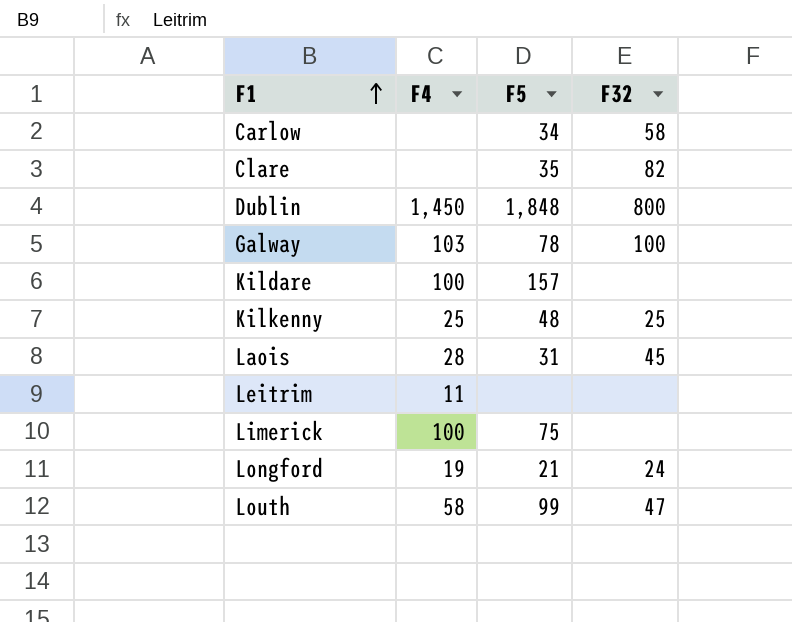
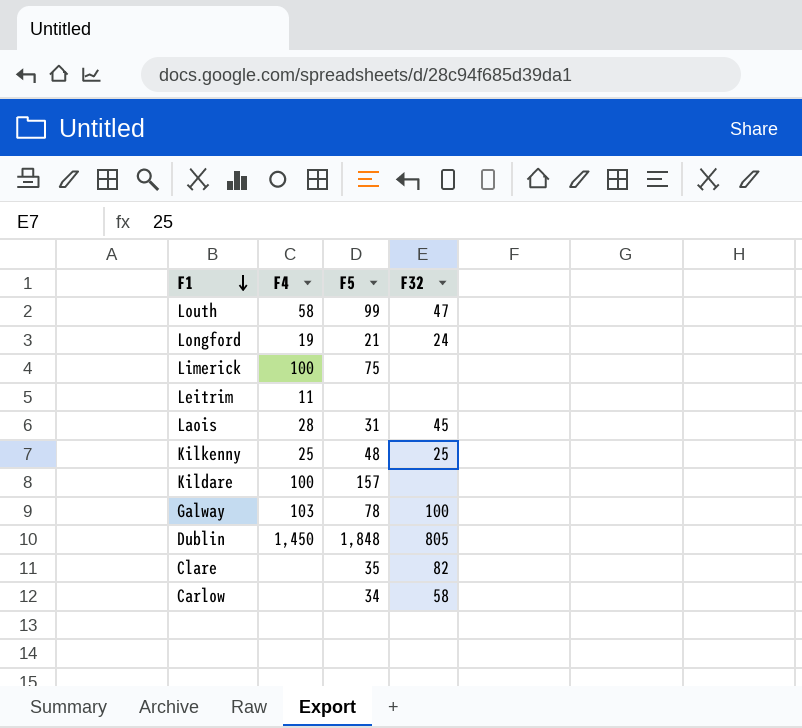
row order: F1 ascending -> F1 descending
Dublin | F32: 800 -> 805

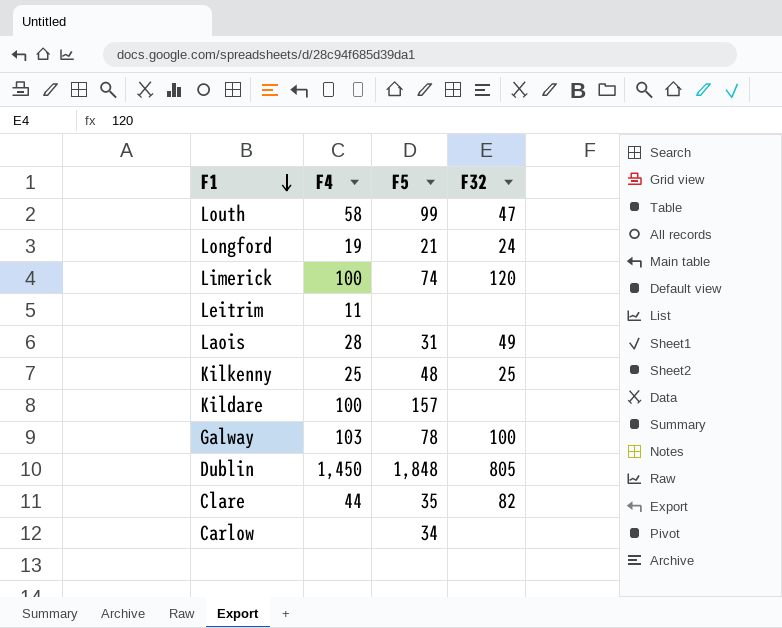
Limerick | F5: 75 -> 74
Limerick | F32: none -> 120
Laois | F32: 45 -> 49
Clare | F4: none -> 44
Carlow | F32: 58 -> none

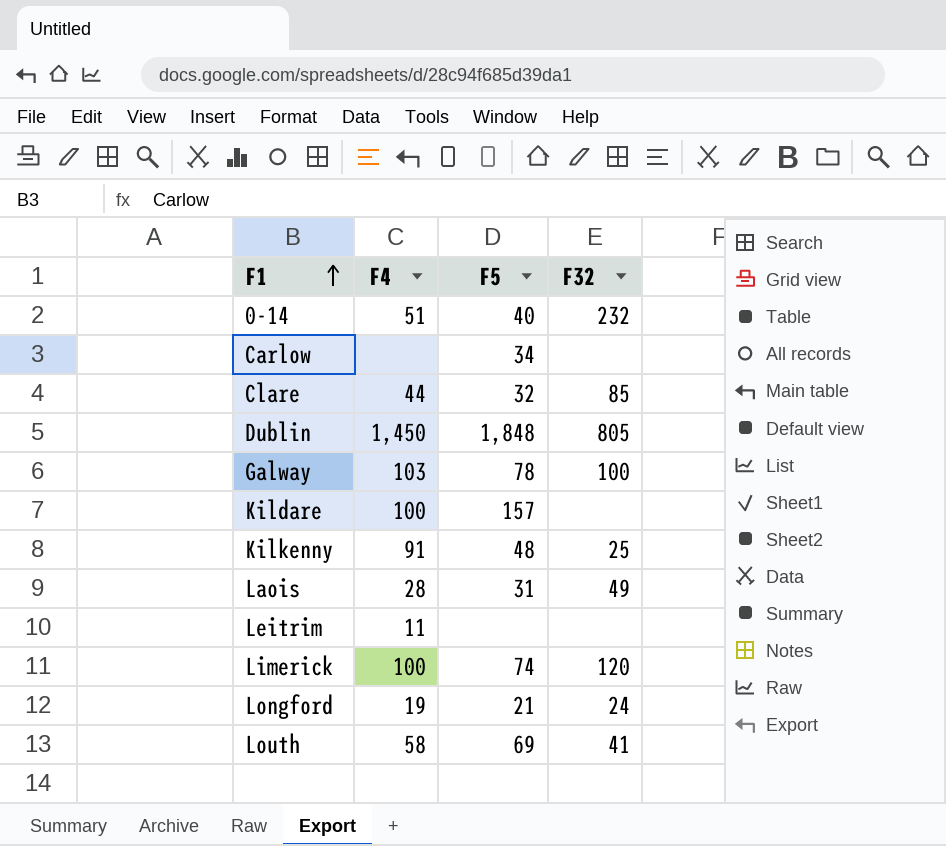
row order: F1 descending -> F1 ascending
row 0-14: none -> 51 | 40 | 232
Clare | F5: 35 -> 32
Clare | F32: 82 -> 85
Kilkenny | F4: 25 -> 91
Louth | F5: 99 -> 69
Louth | F32: 47 -> 41

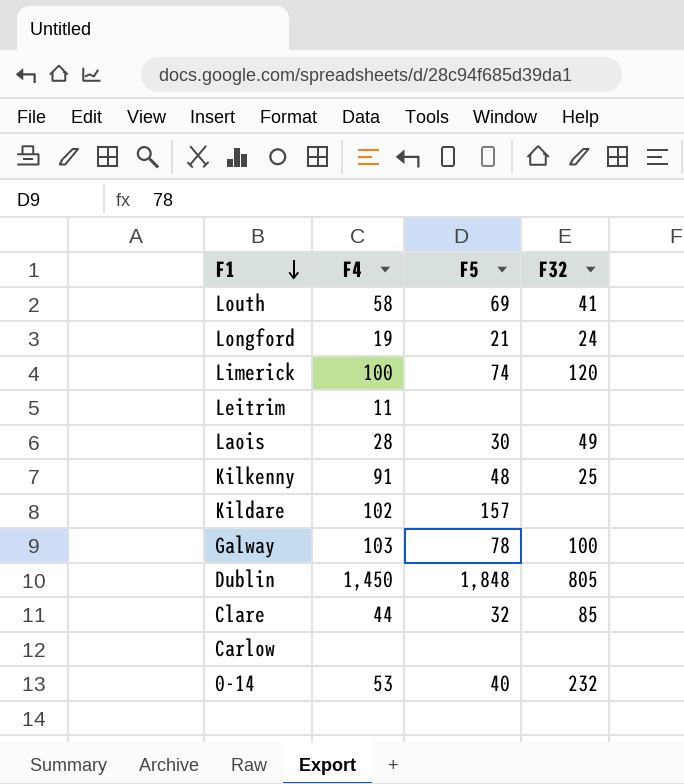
row order: F1 ascending -> F1 descending
Laois | F5: 31 -> 30
Kildare | F4: 100 -> 102
Carlow | F5: 34 -> none
0-14 | F4: 51 -> 53

